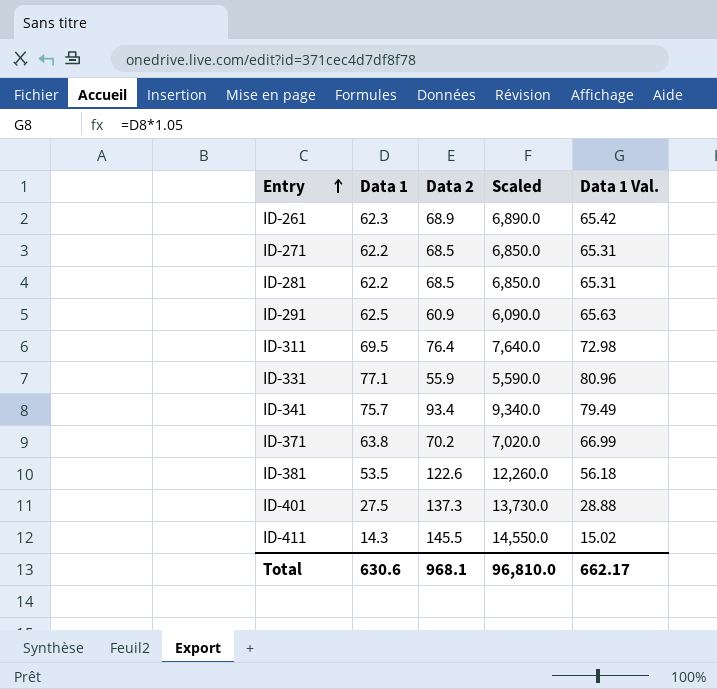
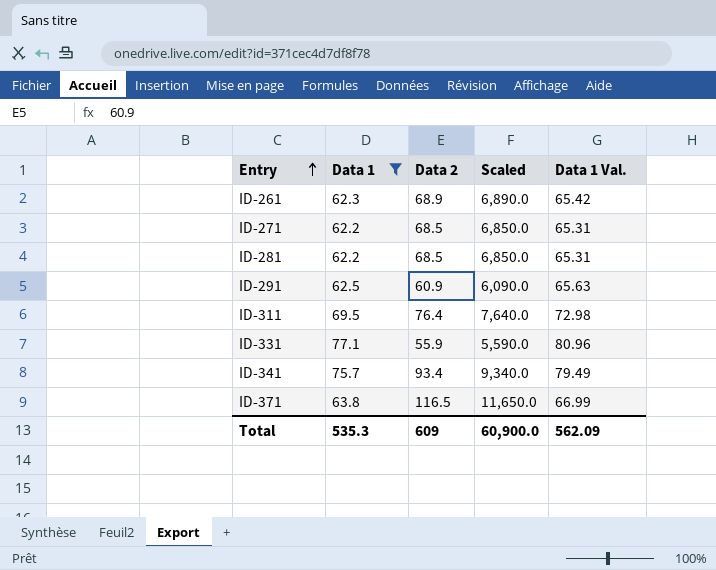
filter: none -> Data 1 >= 62.2
ID-371 | Data 2: 70.2 -> 116.5
ID-371 | Scaled: 7,020.0 -> 11,650.0
Total | Data 1: 630.6 -> 535.3
Total | Data 2: 968.1 -> 609
Total | Scaled: 96,810.0 -> 60,900.0
Total | Data 1 Val.: 662.17 -> 562.09

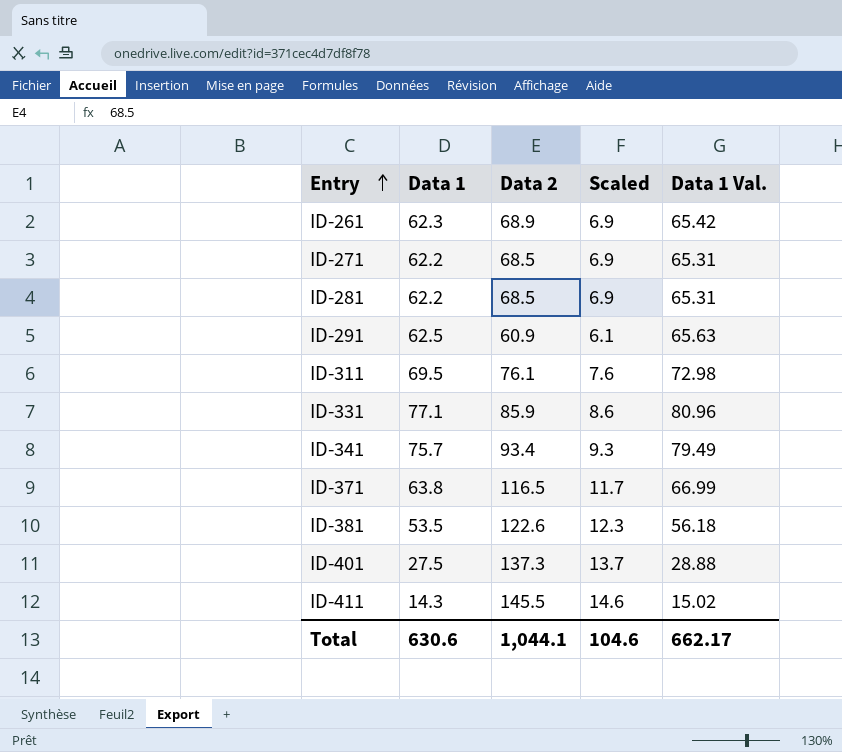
filter: Data 1 >= 62.2 -> none
column Scaled | formula: [Data 2] * 100 -> [Data 2] * 0.1
ID-311 | Data 2: 76.4 -> 76.1
ID-331 | Data 2: 55.9 -> 85.9
Total | Data 1: 535.3 -> 630.6
Total | Data 2: 609 -> 1,044.1
Total | Scaled: 60,900.0 -> 104.6
Total | Data 1 Val.: 562.09 -> 662.17

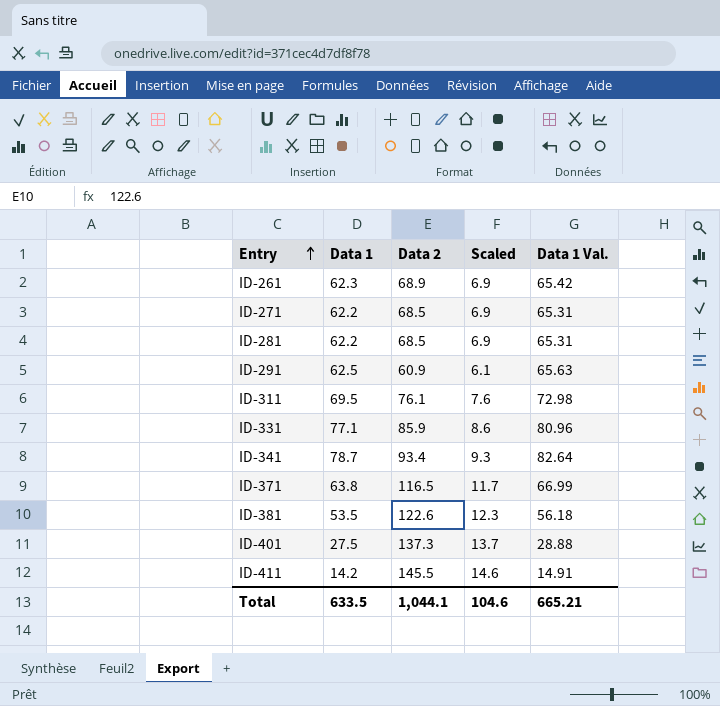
ID-341 | Data 1: 75.7 -> 78.7
ID-341 | Data 1 Val.: 79.49 -> 82.64
ID-411 | Data 1: 14.3 -> 14.2
ID-411 | Data 1 Val.: 15.02 -> 14.91
Total | Data 1: 630.6 -> 633.5
Total | Data 1 Val.: 662.17 -> 665.21

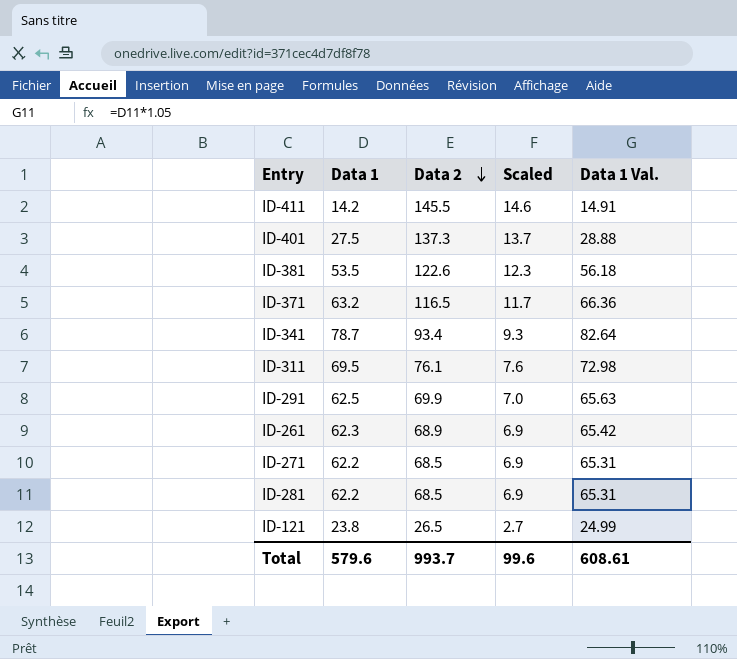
row order: Entry ascending -> Data 2 descending
row ID-331: 77.1 | 85.9 | 8.6 | 80.96 -> none
ID-371 | Data 1: 63.8 -> 63.2
ID-371 | Data 1 Val.: 66.99 -> 66.36
ID-291 | Data 2: 60.9 -> 69.9
ID-291 | Scaled: 6.1 -> 7.0
row ID-121: none -> 23.8 | 26.5 | 2.7 | 24.99
Total | Data 1: 633.5 -> 579.6
Total | Data 2: 1,044.1 -> 993.7
Total | Scaled: 104.6 -> 99.6
Total | Data 1 Val.: 665.21 -> 608.61

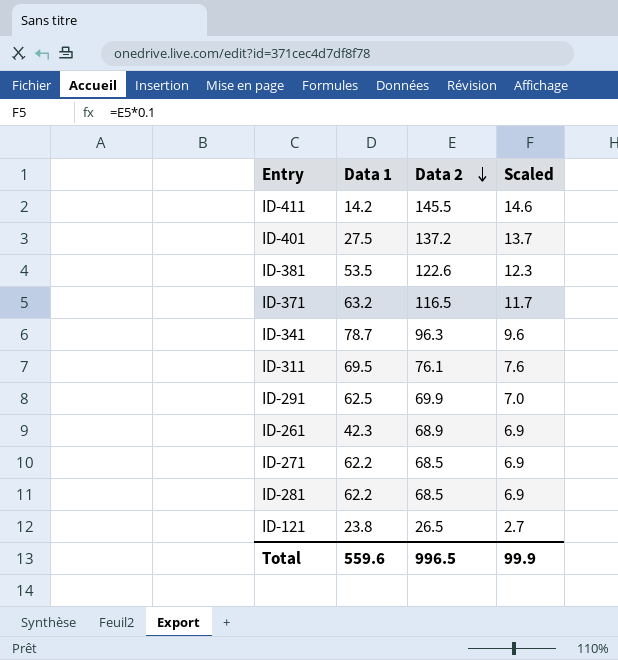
column Data 1 Val. | formula: [Data 1] * 1.05 -> none
ID-401 | Data 2: 137.3 -> 137.2
ID-341 | Data 2: 93.4 -> 96.3
ID-341 | Scaled: 9.3 -> 9.6
ID-261 | Data 1: 62.3 -> 42.3
Total | Data 1: 579.6 -> 559.6
Total | Data 2: 993.7 -> 996.5
Total | Scaled: 99.6 -> 99.9

